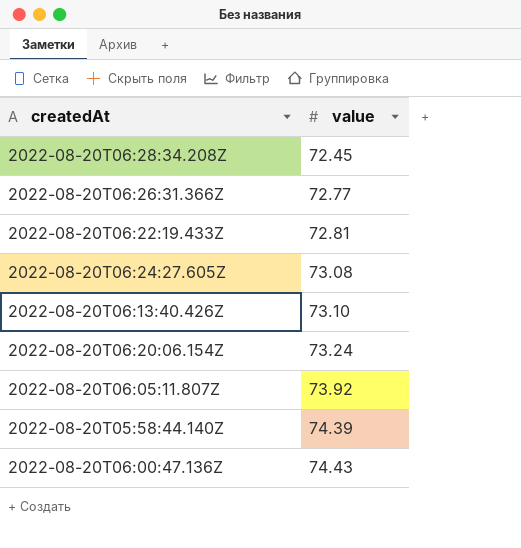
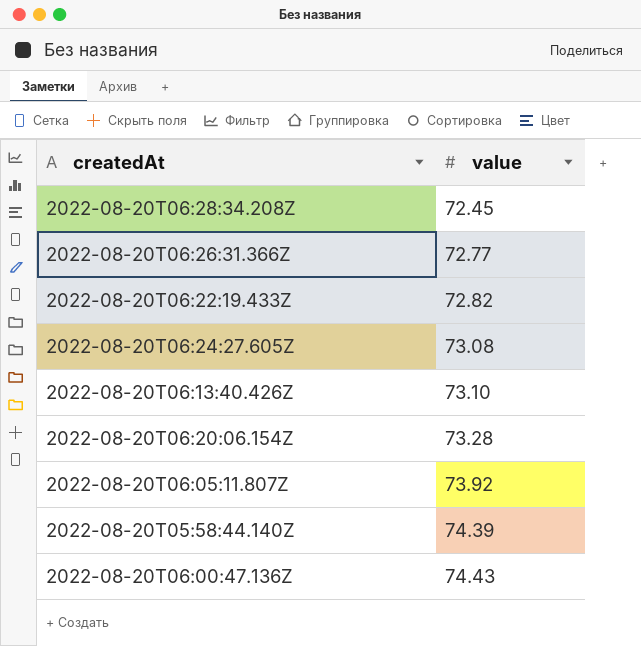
2022-08-20T06:22:19.433Z | value: 72.81 -> 72.82
2022-08-20T06:20:06.154Z | value: 73.24 -> 73.28

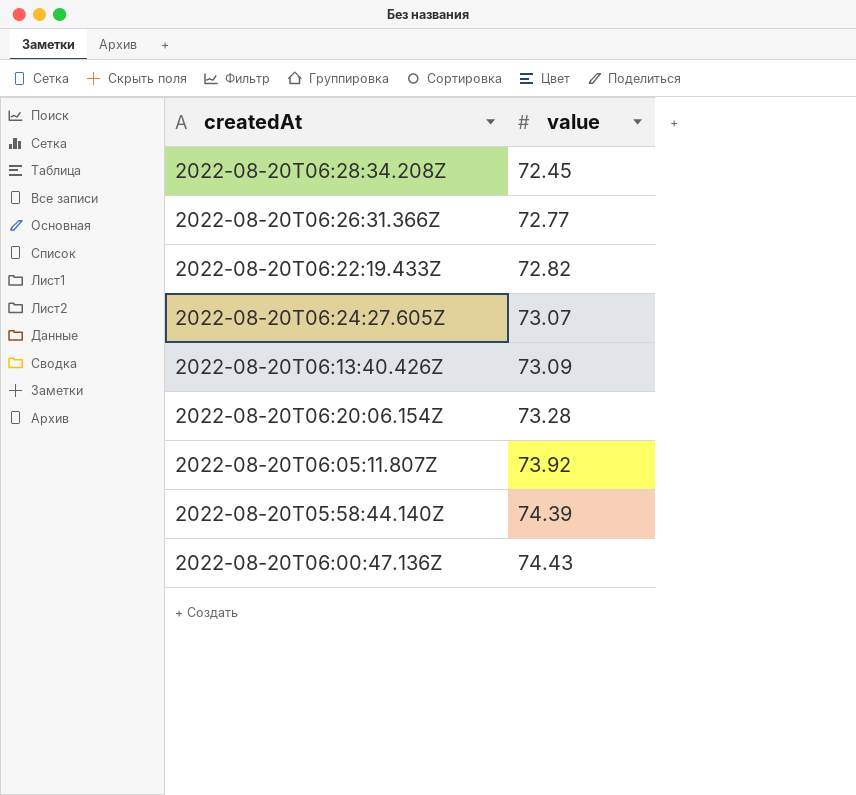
2022-08-20T06:24:27.605Z | value: 73.08 -> 73.07
2022-08-20T06:13:40.426Z | value: 73.10 -> 73.09

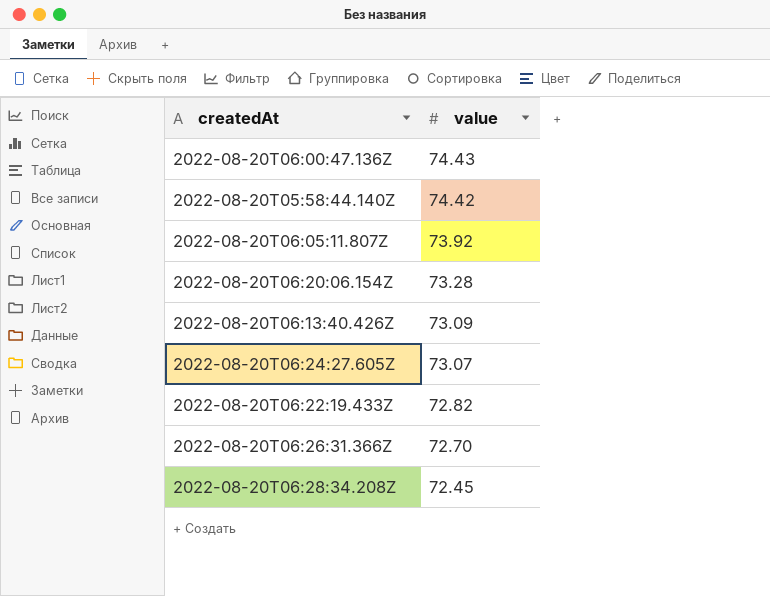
row order: value ascending -> value descending
2022-08-20T05:58:44.140Z | value: 74.39 -> 74.42
2022-08-20T06:26:31.366Z | value: 72.77 -> 72.70

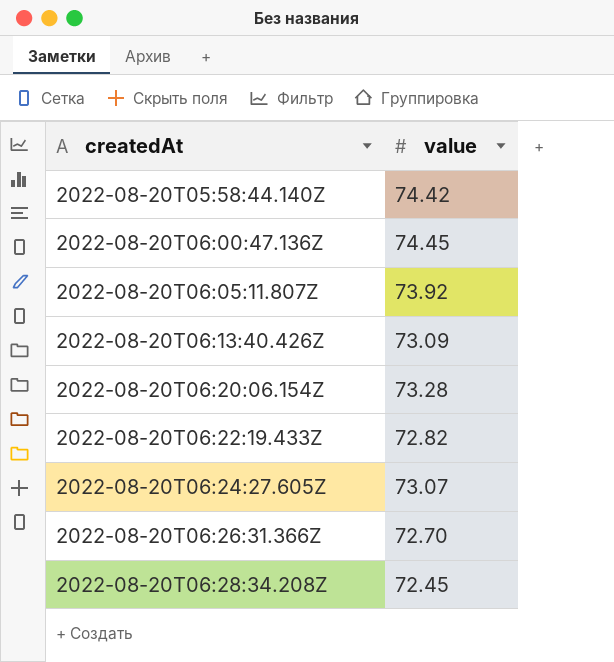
row order: value descending -> createdAt ascending
2022-08-20T06:00:47.136Z | value: 74.43 -> 74.45

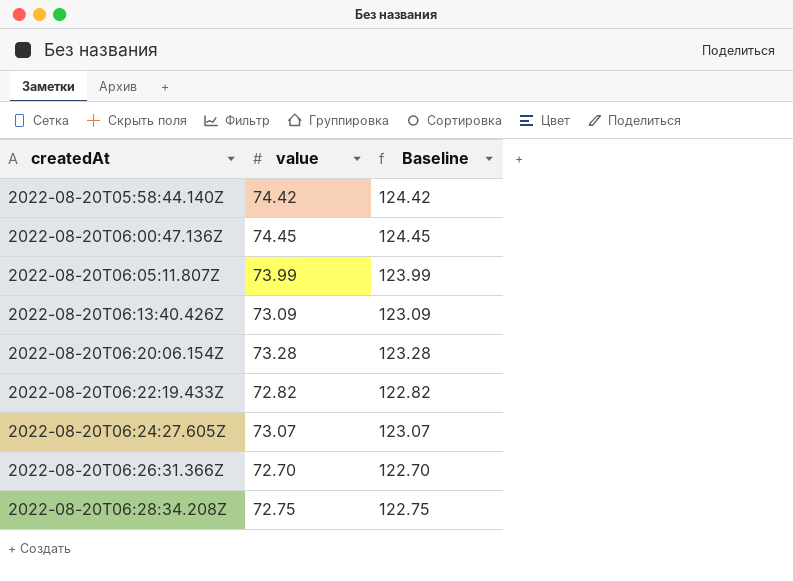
column Baseline | formula: none -> [value] + 50
2022-08-20T06:05:11.807Z | value: 73.92 -> 73.99
2022-08-20T06:28:34.208Z | value: 72.45 -> 72.75

